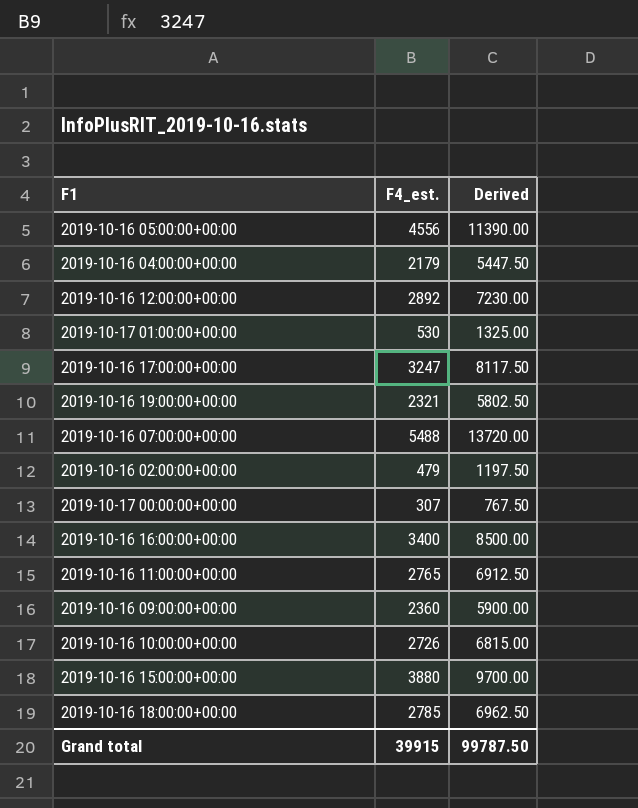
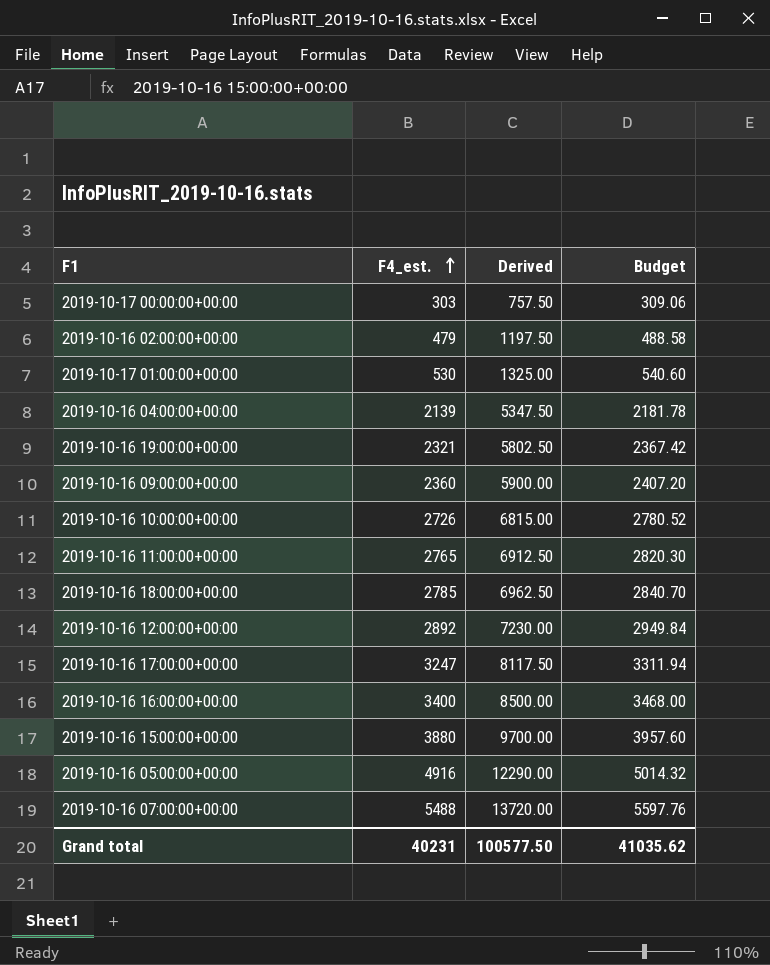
row order: none -> F4_est. ascending
column Budget | formula: none -> [F4_est.] * 1.02
2019-10-17 00:00:00+00:00 | F4_est.: 307 -> 303
2019-10-17 00:00:00+00:00 | Derived: 767.50 -> 757.50
2019-10-16 04:00:00+00:00 | F4_est.: 2179 -> 2139
2019-10-16 04:00:00+00:00 | Derived: 5447.50 -> 5347.50
2019-10-16 05:00:00+00:00 | F4_est.: 4556 -> 4916
2019-10-16 05:00:00+00:00 | Derived: 11390.00 -> 12290.00
Grand total | F4_est.: 39915 -> 40231
Grand total | Derived: 99787.50 -> 100577.50

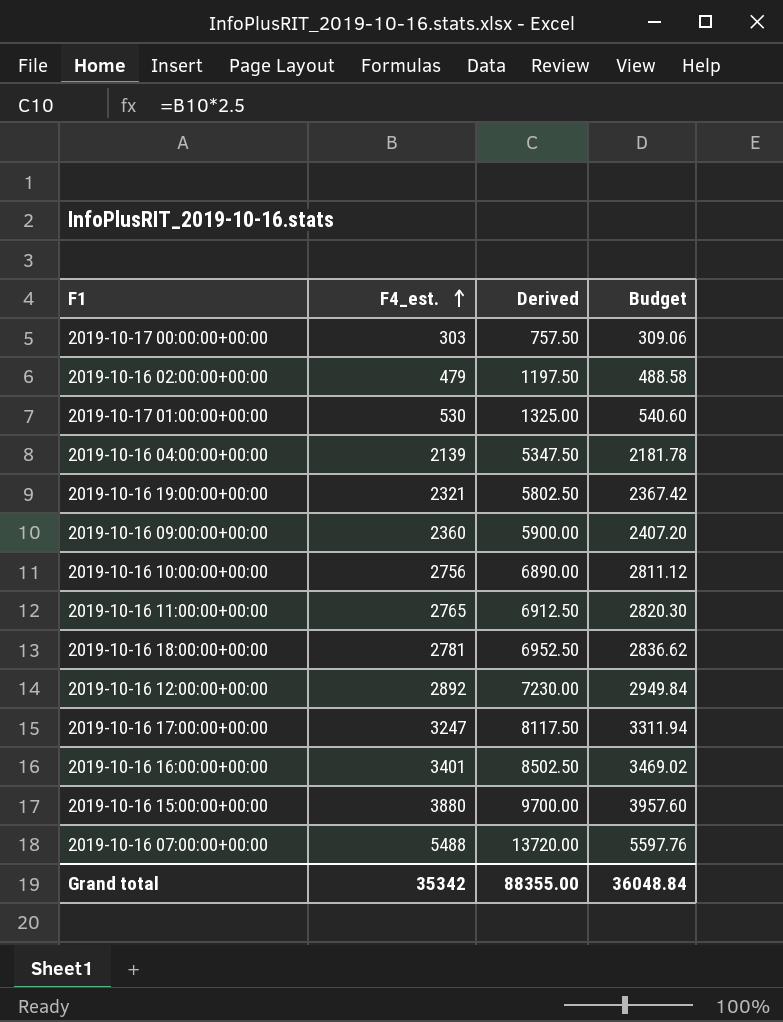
row 2019-10-16 05:00:00+00:00: 4916 | 12290.00 | 5014.32 -> none
2019-10-16 10:00:00+00:00 | F4_est.: 2726 -> 2756
2019-10-16 10:00:00+00:00 | Derived: 6815.00 -> 6890.00
2019-10-16 10:00:00+00:00 | Budget: 2780.52 -> 2811.12
2019-10-16 18:00:00+00:00 | F4_est.: 2785 -> 2781
2019-10-16 18:00:00+00:00 | Derived: 6962.50 -> 6952.50
2019-10-16 18:00:00+00:00 | Budget: 2840.70 -> 2836.62
2019-10-16 16:00:00+00:00 | F4_est.: 3400 -> 3401
2019-10-16 16:00:00+00:00 | Derived: 8500.00 -> 8502.50
2019-10-16 16:00:00+00:00 | Budget: 3468.00 -> 3469.02
Grand total | F4_est.: 40231 -> 35342
Grand total | Derived: 100577.50 -> 88355.00
Grand total | Budget: 41035.62 -> 36048.84

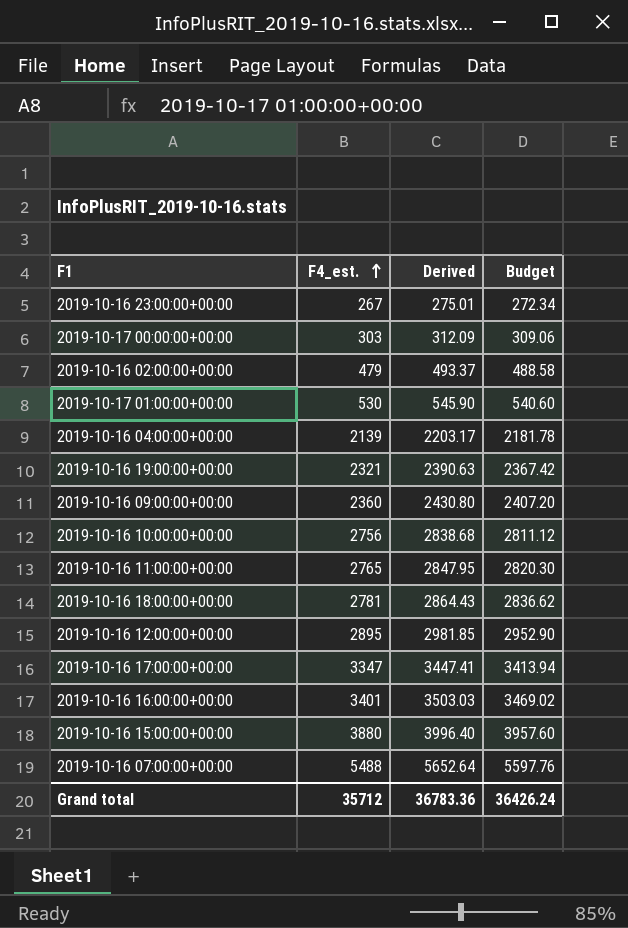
column Derived | formula: [F4_est.] * 2.5 -> [F4_est.] * 1.03
row 2019-10-16 23:00:00+00:00: none -> 267 | 275.01 | 272.34
2019-10-16 12:00:00+00:00 | F4_est.: 2892 -> 2895
2019-10-16 12:00:00+00:00 | Budget: 2949.84 -> 2952.90
2019-10-16 17:00:00+00:00 | F4_est.: 3247 -> 3347
2019-10-16 17:00:00+00:00 | Budget: 3311.94 -> 3413.94
Grand total | F4_est.: 35342 -> 35712
Grand total | Derived: 88355.00 -> 36783.36
Grand total | Budget: 36048.84 -> 36426.24

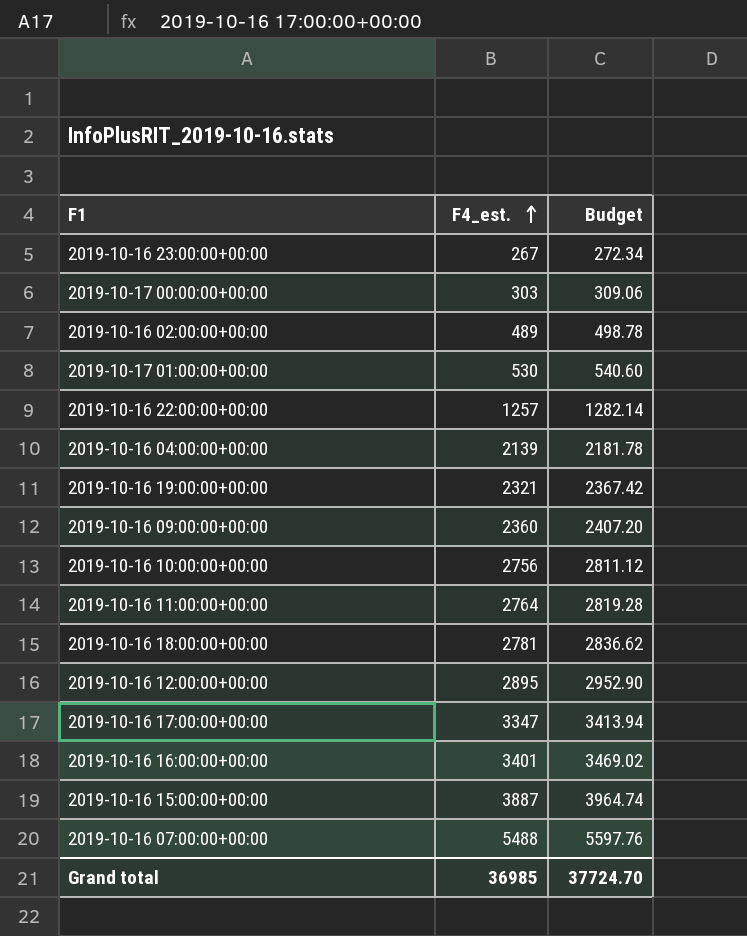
column Derived | formula: [F4_est.] * 1.03 -> none
2019-10-16 02:00:00+00:00 | F4_est.: 479 -> 489
2019-10-16 02:00:00+00:00 | Budget: 488.58 -> 498.78
row 2019-10-16 22:00:00+00:00: none -> 1257 | 1282.14
2019-10-16 11:00:00+00:00 | F4_est.: 2765 -> 2764
2019-10-16 11:00:00+00:00 | Budget: 2820.30 -> 2819.28
2019-10-16 15:00:00+00:00 | F4_est.: 3880 -> 3887
2019-10-16 15:00:00+00:00 | Budget: 3957.60 -> 3964.74
Grand total | F4_est.: 35712 -> 36985
Grand total | Budget: 36426.24 -> 37724.70

